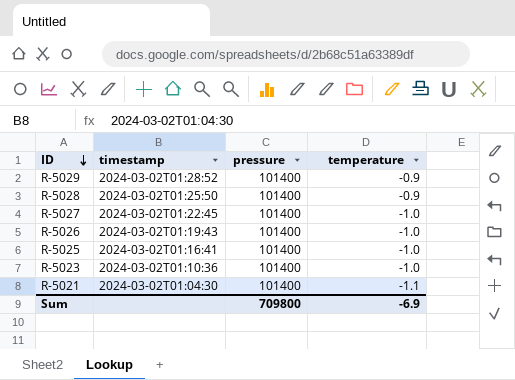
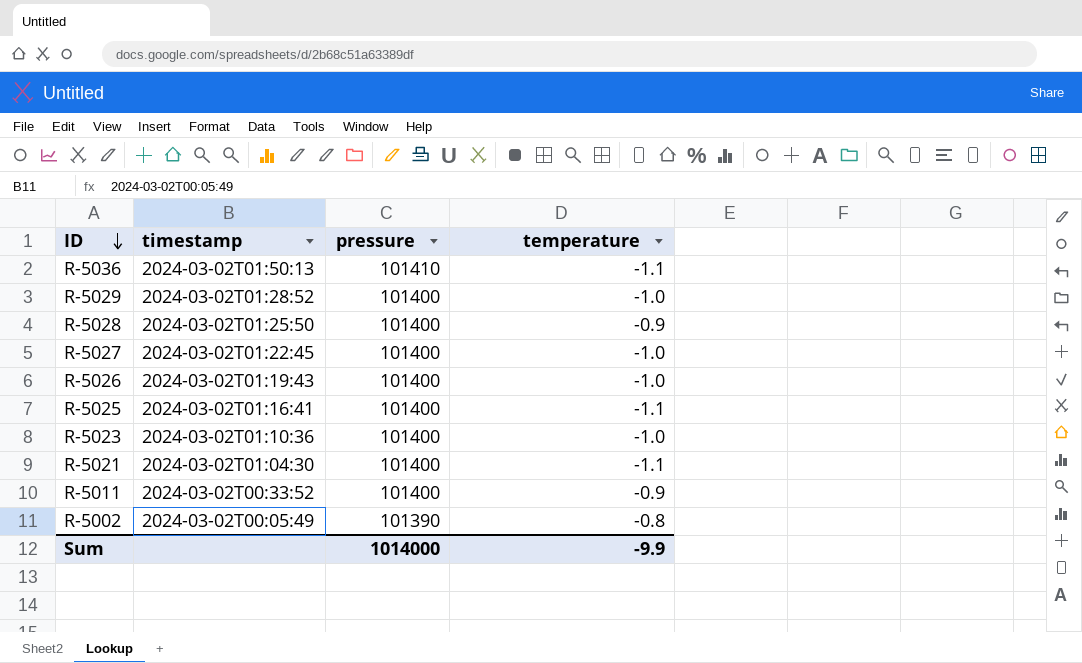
row R-5036: none -> 2024-03-02T01:50:13 | 101410 | -1.1
R-5029 | temperature: -0.9 -> -1.0
R-5025 | temperature: -1.0 -> -1.1
row R-5011: none -> 2024-03-02T00:33:52 | 101400 | -0.9
row R-5002: none -> 2024-03-02T00:05:49 | 101390 | -0.8
Sum | pressure: 709800 -> 1014000
Sum | temperature: -6.9 -> -9.9

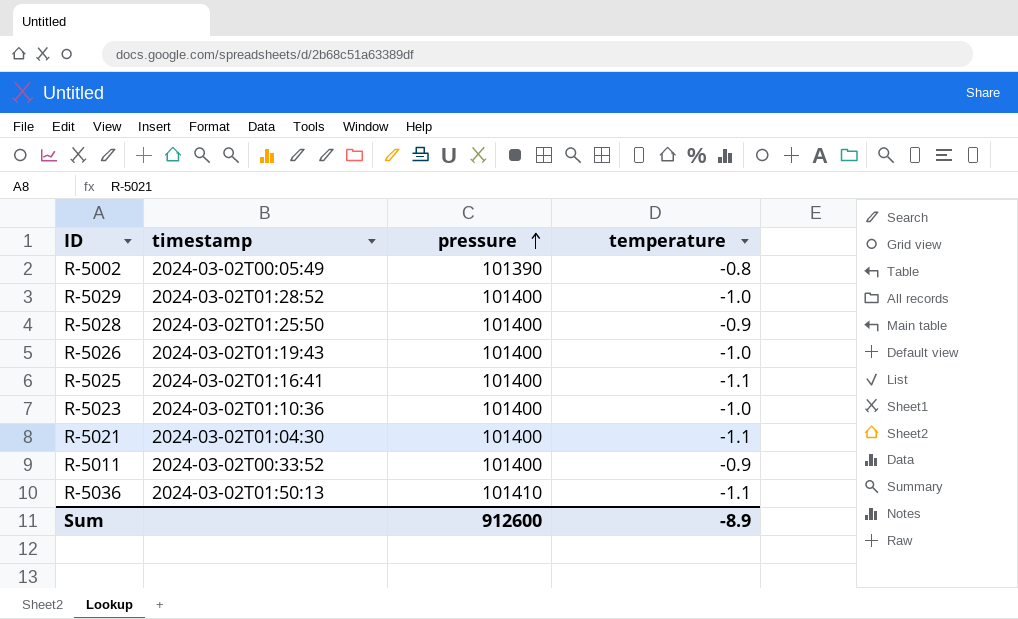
row order: ID descending -> pressure ascending
row R-5027: 2024-03-02T01:22:45 | 101400 | -1.0 -> none
Sum | pressure: 1014000 -> 912600
Sum | temperature: -9.9 -> -8.9

